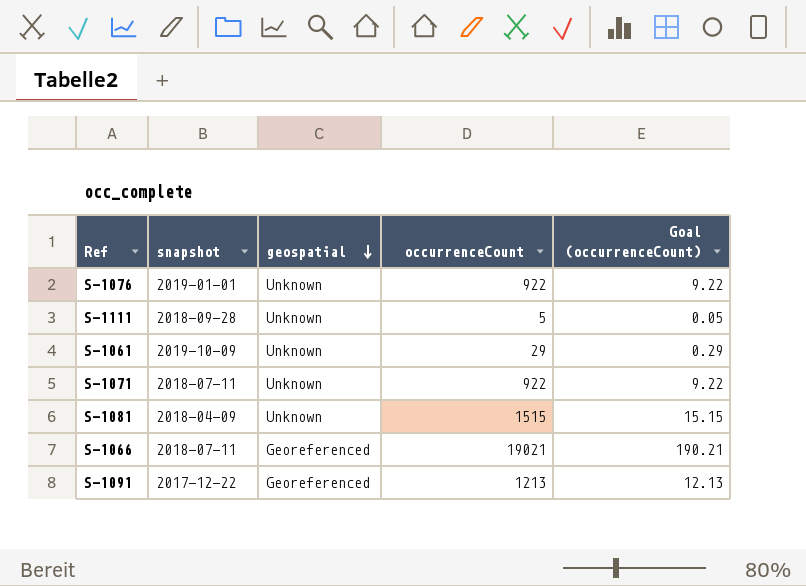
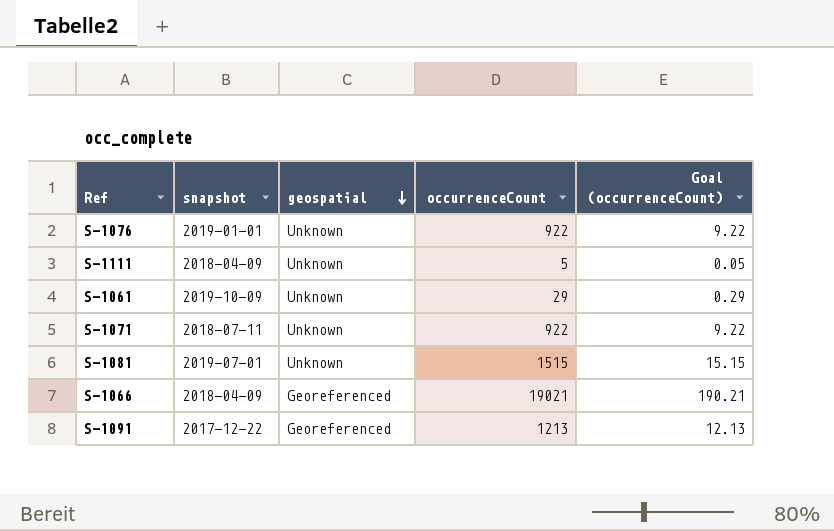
S-1111 | snapshot: 2018-09-28 -> 2018-04-09
S-1081 | snapshot: 2018-04-09 -> 2019-07-01
S-1066 | snapshot: 2018-07-11 -> 2018-04-09

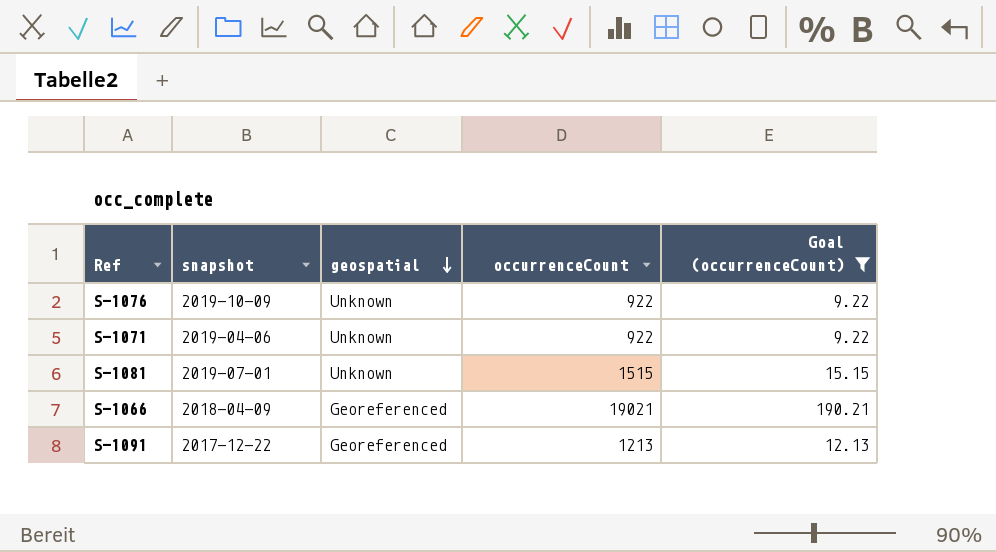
filter: none -> Goal (occurrenceCount) >= 9.22
S-1076 | snapshot: 2019-01-01 -> 2019-10-09
S-1071 | snapshot: 2018-07-11 -> 2019-04-06

